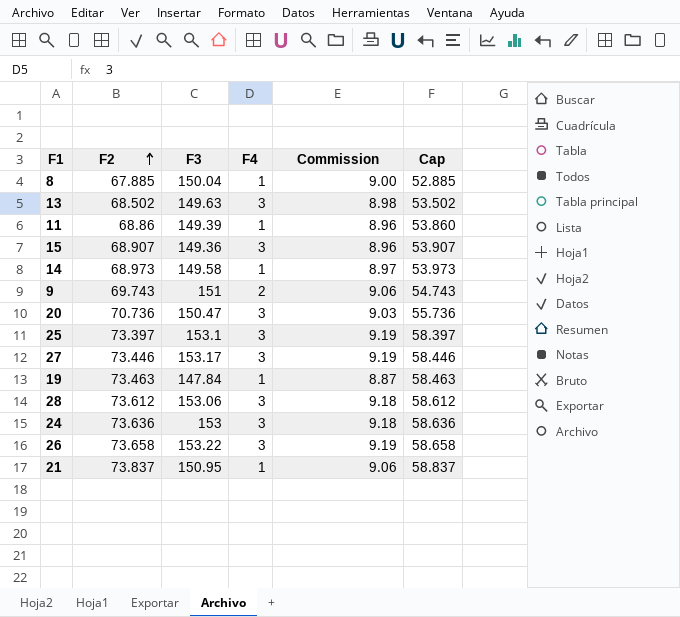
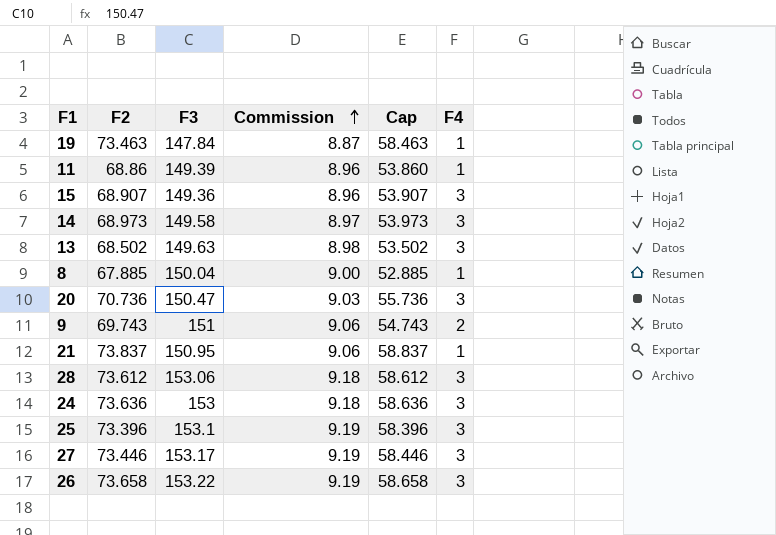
row order: F2 ascending -> Commission ascending
column F4 | position: 4 -> 6
14 | F4: 1 -> 3
25 | F2: 73.397 -> 73.396
25 | Cap: 58.397 -> 58.396

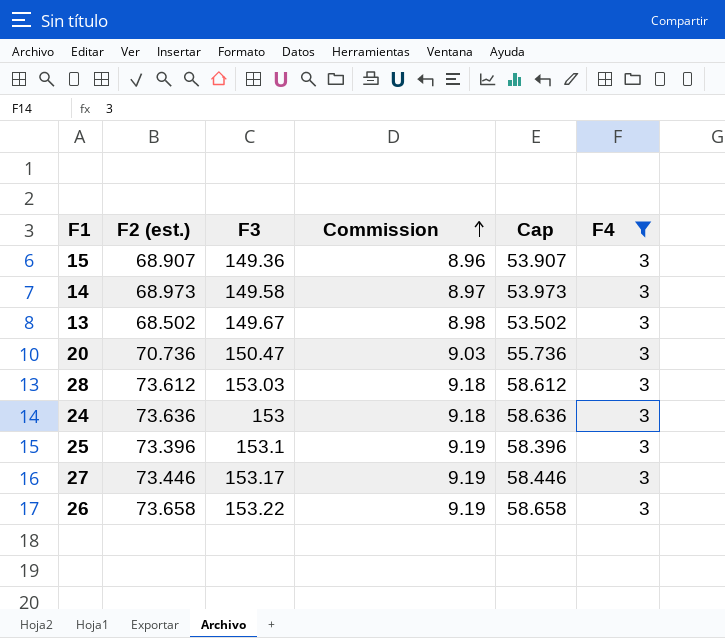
filter: none -> F4 = 3
column name: F2 -> F2 (est.)
13 | F3: 149.63 -> 149.67
28 | F3: 153.06 -> 153.03

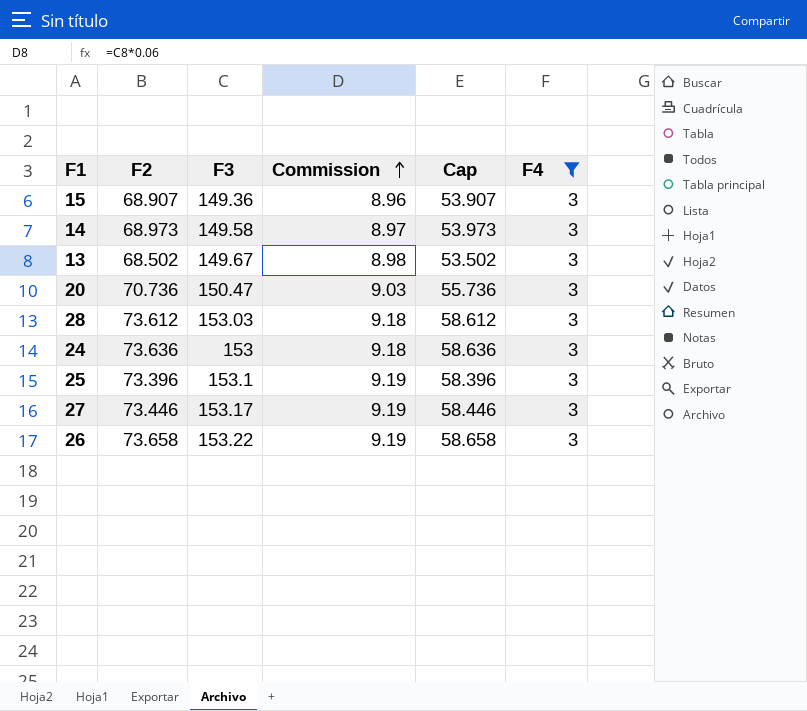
column name: F2 (est.) -> F2

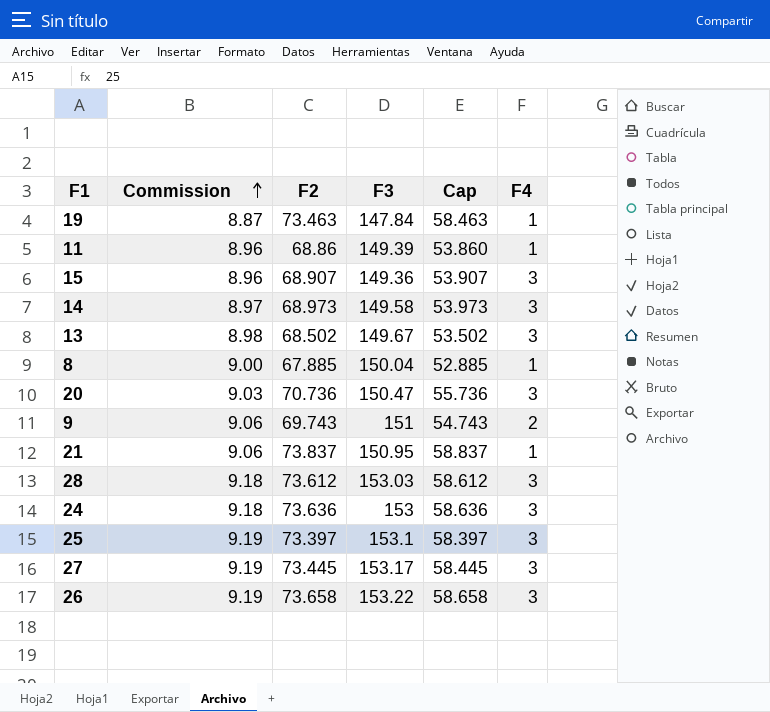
filter: F4 = 3 -> none
column Commission | position: 4 -> 2
25 | F2: 73.396 -> 73.397
25 | Cap: 58.396 -> 58.397
27 | F2: 73.446 -> 73.445
27 | Cap: 58.446 -> 58.445

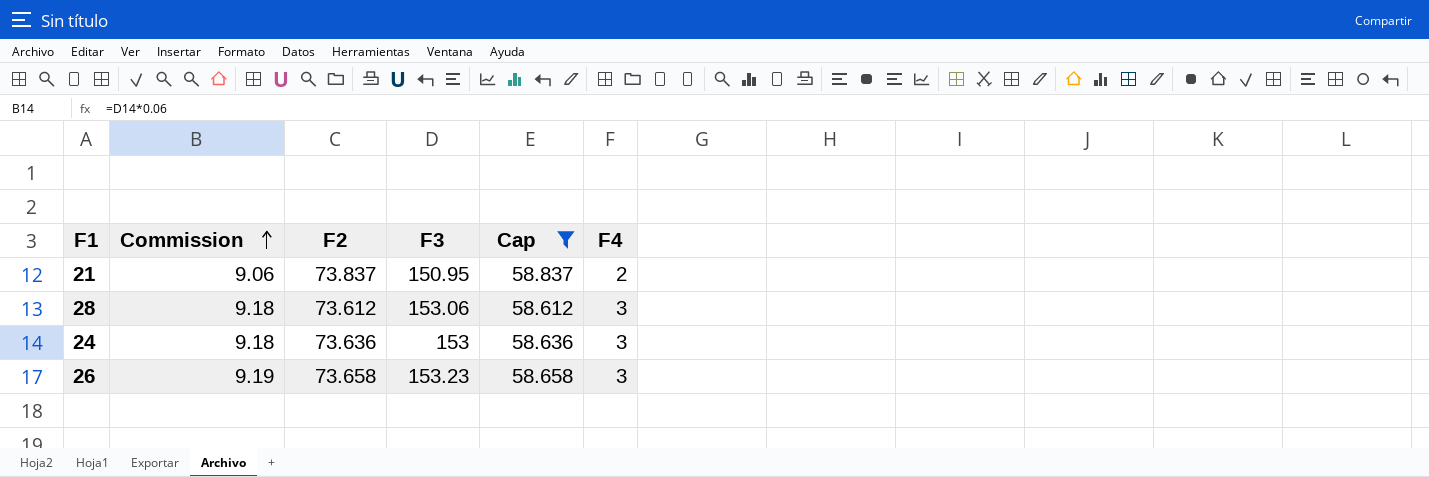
filter: none -> Cap >= 58.612
21 | F4: 1 -> 2
28 | F3: 153.03 -> 153.06
26 | F3: 153.22 -> 153.23

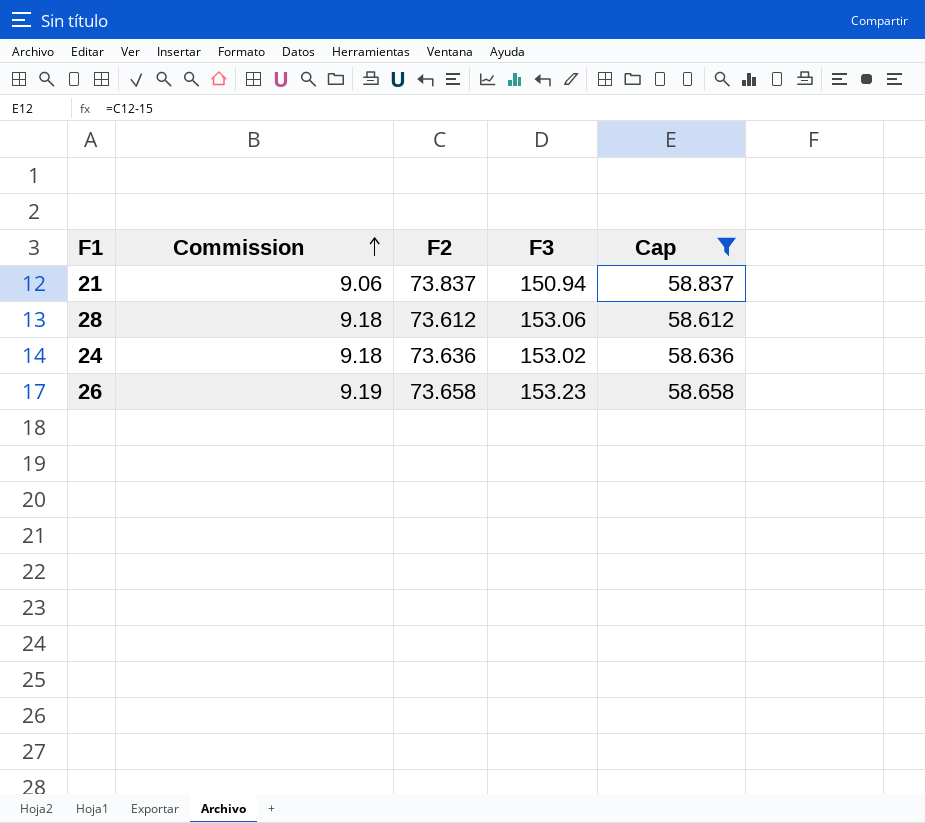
column F4 | position: 6 -> none
21 | F3: 150.95 -> 150.94
24 | F3: 153 -> 153.02

